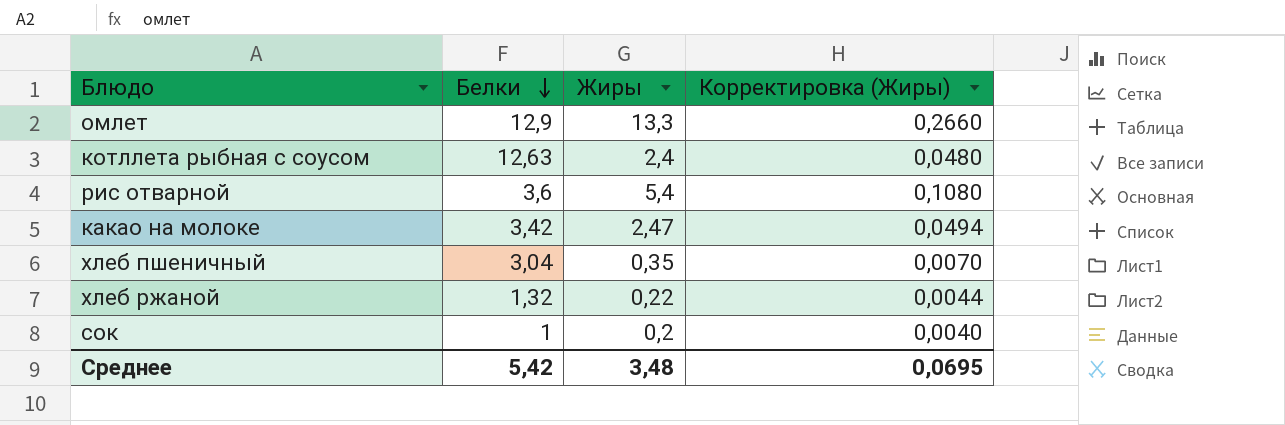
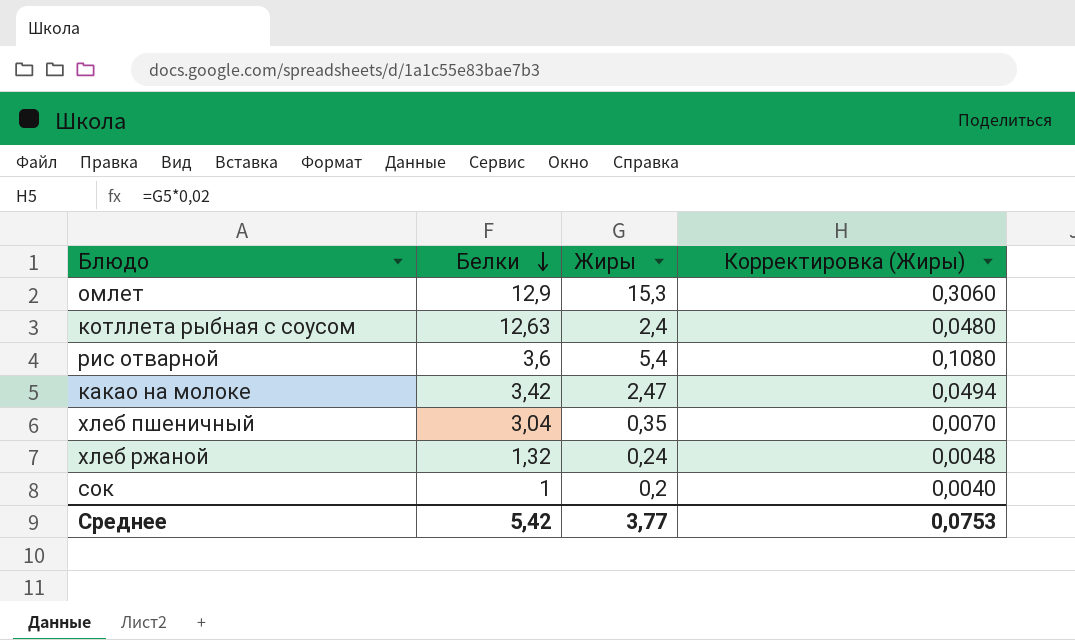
омлет | Жиры: 13,3 -> 15,3
омлет | Корректировка (Жиры): 0,2660 -> 0,3060
хлеб ржаной | Жиры: 0,22 -> 0,24
хлеб ржаной | Корректировка (Жиры): 0,0044 -> 0,0048
Среднее | Жиры: 3,48 -> 3,77
Среднее | Корректировка (Жиры): 0,0695 -> 0,0753

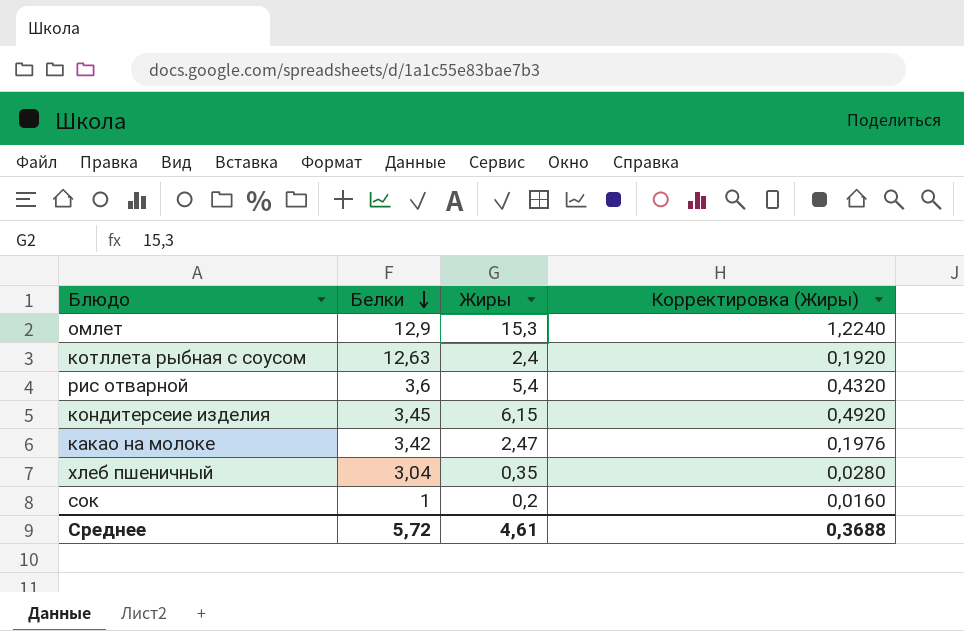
column Корректировка (Жиры) | formula: [Жиры] * 0,02 -> [Жиры] * 0,08
row хлеб ржаной: 1,32 | 0,24 | 0,0048 -> none
row кондитерсеие изделия: none -> 3,45 | 6,15 | 0,4920
Среднее | Белки: 5,42 -> 5,72
Среднее | Жиры: 3,77 -> 4,61
Среднее | Корректировка (Жиры): 0,0753 -> 0,3688

